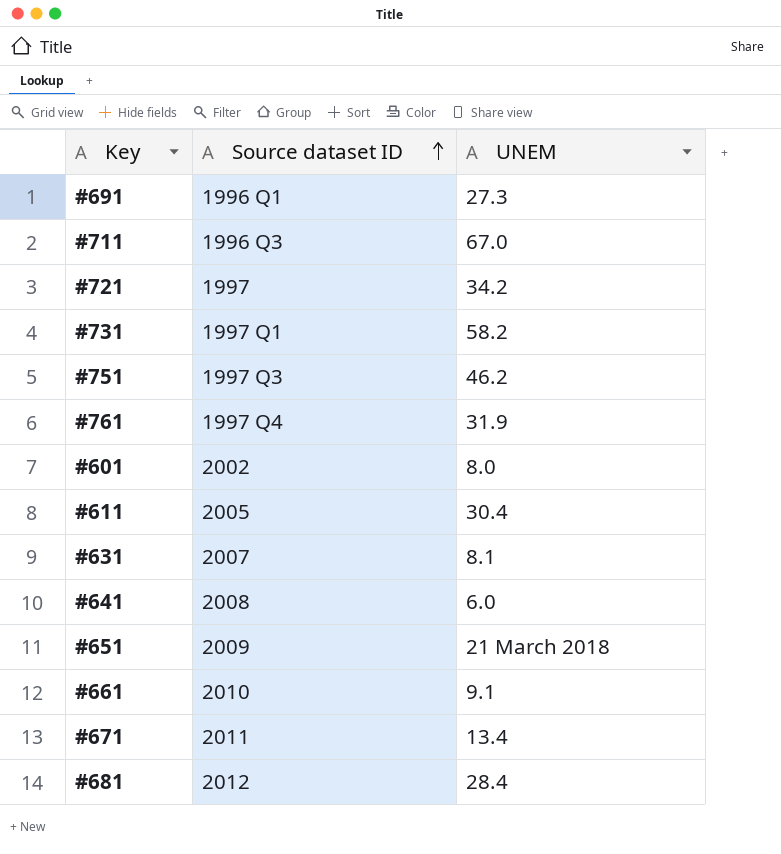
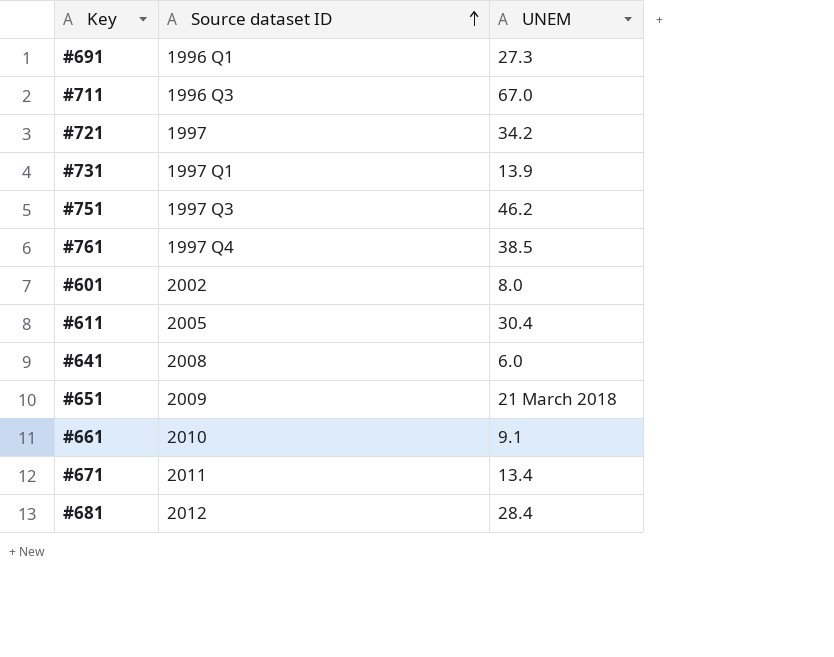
row #631: 2007 | 8.1 -> none
#731 | UNEM: 58.2 -> 13.9
#761 | UNEM: 31.9 -> 38.5

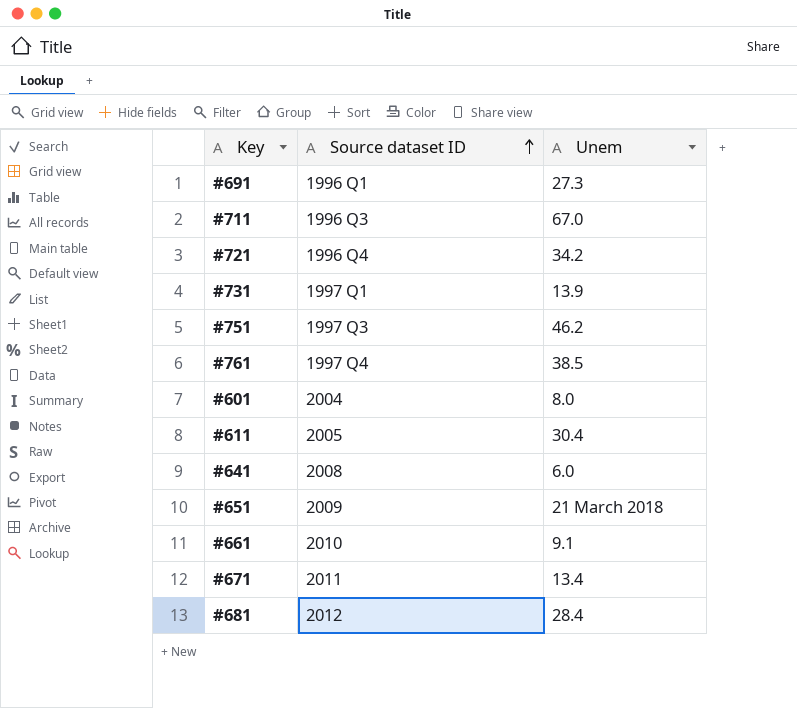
column name: UNEM -> Unem
#721 | Source dataset ID: 1997 -> 1996 Q4
#601 | Source dataset ID: 2002 -> 2004

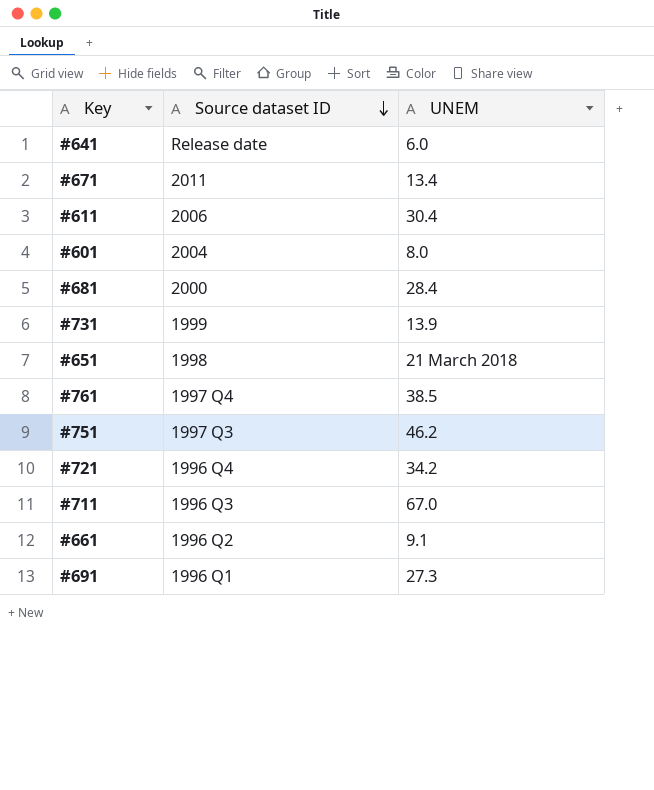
row order: Source dataset ID ascending -> Source dataset ID descending
column name: Unem -> UNEM
#641 | Source dataset ID: 2008 -> Release date
#611 | Source dataset ID: 2005 -> 2006
#681 | Source dataset ID: 2012 -> 2000
#731 | Source dataset ID: 1997 Q1 -> 1999
#651 | Source dataset ID: 2009 -> 1998
#661 | Source dataset ID: 2010 -> 1996 Q2

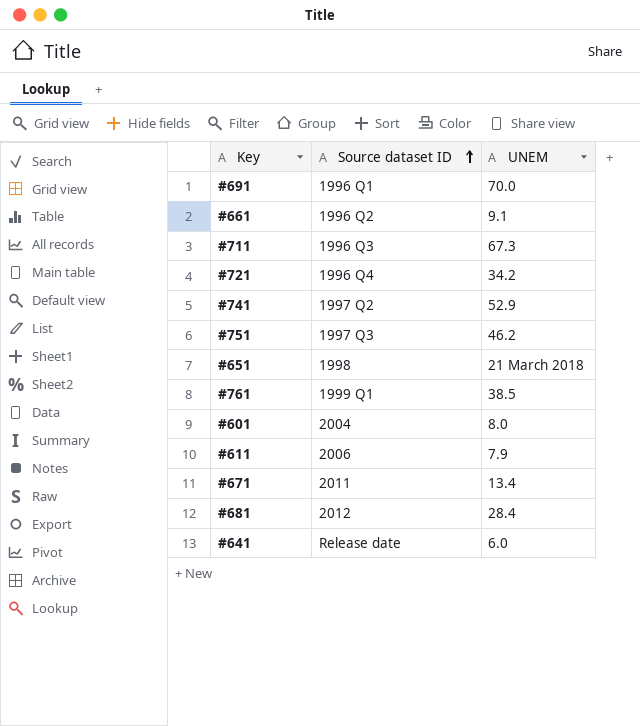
row order: Source dataset ID descending -> Source dataset ID ascending
row #731: 1999 | 13.9 -> none
#691 | UNEM: 27.3 -> 70.0
#711 | UNEM: 67.0 -> 67.3
row #741: none -> 1997 Q2 | 52.9
#761 | Source dataset ID: 1997 Q4 -> 1999 Q1
#611 | UNEM: 30.4 -> 7.9
#681 | Source dataset ID: 2000 -> 2012

